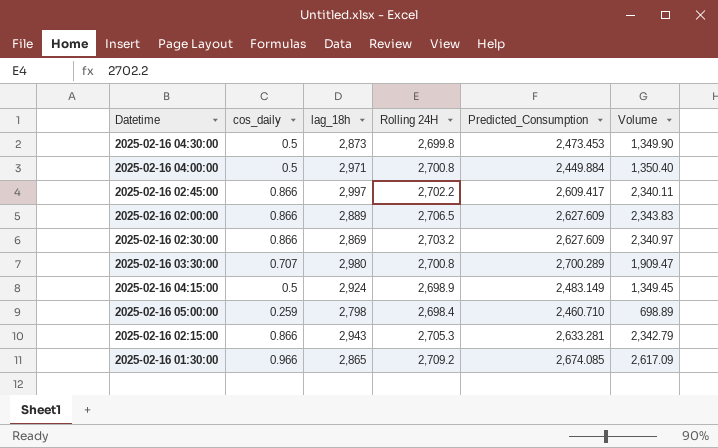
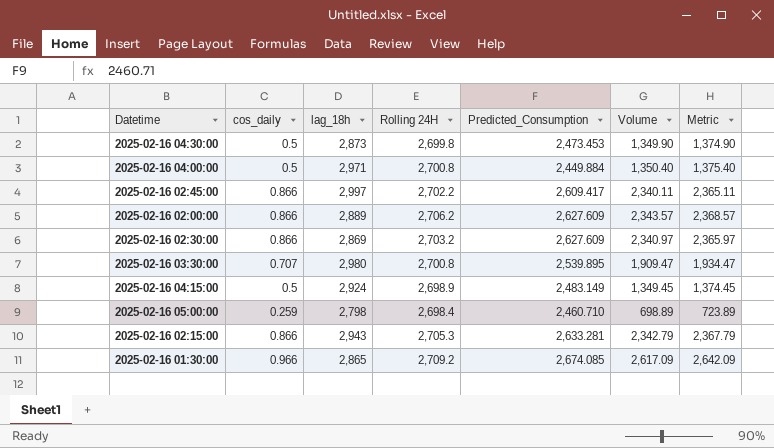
column Metric | formula: none -> [Volume] + 25
2025-02-16 02:00:00 | Rolling 24H: 2,706.5 -> 2,706.2
2025-02-16 02:00:00 | Volume: 2,343.83 -> 2,343.57
2025-02-16 03:30:00 | Predicted_Consumption: 2,700.289 -> 2,539.895

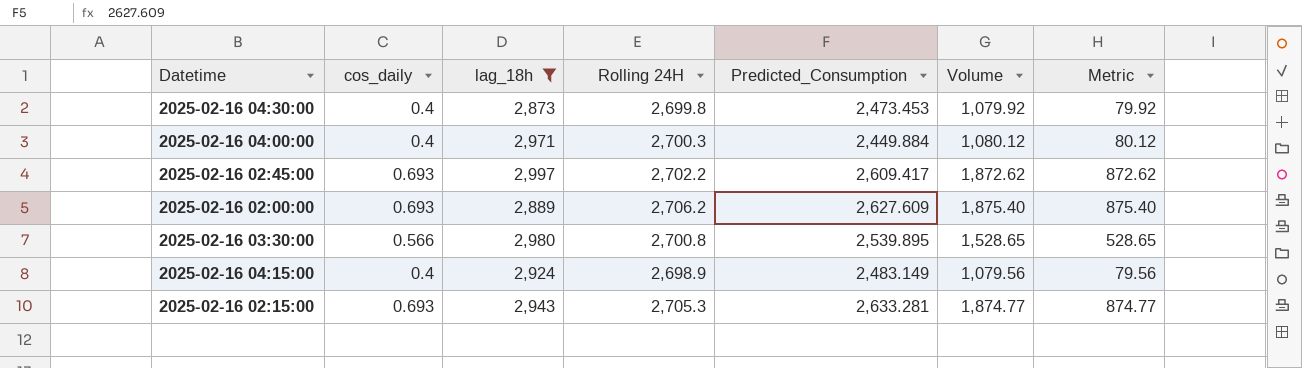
filter: none -> lag_18h >= 2,873
column Metric | formula: [Volume] + 25 -> [Volume] - 1000
2025-02-16 04:30:00 | cos_daily: 0.5 -> 0.4
2025-02-16 04:30:00 | Volume: 1,349.90 -> 1,079.92
2025-02-16 04:00:00 | cos_daily: 0.5 -> 0.4
2025-02-16 04:00:00 | Rolling 24H: 2,700.8 -> 2,700.3
2025-02-16 04:00:00 | Volume: 1,350.40 -> 1,080.12
2025-02-16 02:45:00 | cos_daily: 0.866 -> 0.693
2025-02-16 02:45:00 | Volume: 2,340.11 -> 1,872.62
2025-02-16 02:00:00 | cos_daily: 0.866 -> 0.693
2025-02-16 02:00:00 | Volume: 2,343.57 -> 1,875.40
2025-02-16 03:30:00 | cos_daily: 0.707 -> 0.566
2025-02-16 03:30:00 | Volume: 1,909.47 -> 1,528.65
2025-02-16 04:15:00 | cos_daily: 0.5 -> 0.4
2025-02-16 04:15:00 | Volume: 1,349.45 -> 1,079.56
2025-02-16 02:15:00 | cos_daily: 0.866 -> 0.693
2025-02-16 02:15:00 | Volume: 2,342.79 -> 1,874.77

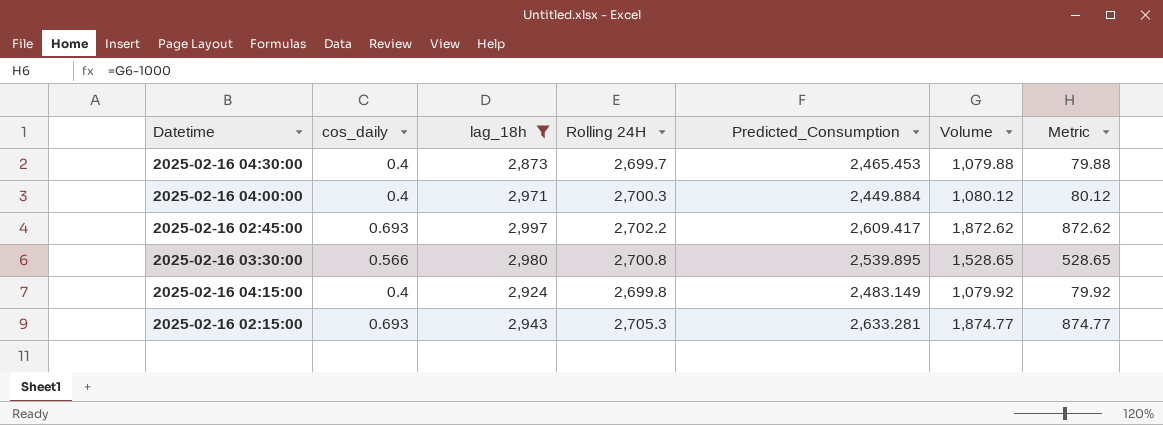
row 2025-02-16 02:00:00: 0.693 | 2,889 | 2,706.2 | 2,627.609 | 1,875.40 | 875.40 -> none
2025-02-16 04:30:00 | Rolling 24H: 2,699.8 -> 2,699.7
2025-02-16 04:30:00 | Predicted_Consumption: 2,473.453 -> 2,465.453
2025-02-16 04:30:00 | Volume: 1,079.92 -> 1,079.88
2025-02-16 04:30:00 | Metric: 79.92 -> 79.88
2025-02-16 04:15:00 | Rolling 24H: 2,698.9 -> 2,699.8
2025-02-16 04:15:00 | Volume: 1,079.56 -> 1,079.92
2025-02-16 04:15:00 | Metric: 79.56 -> 79.92

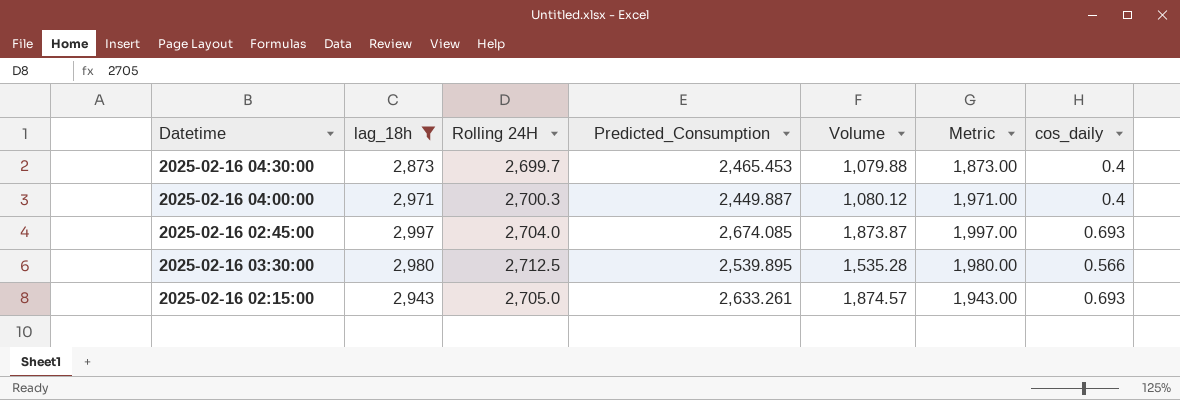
column Metric | formula: [Volume] - 1000 -> [lag_18h] - 1000
column cos_daily | position: 2 -> 7
row 2025-02-16 04:15:00: 0.4 | 2,924 | 2,699.8 | 2,483.149 | 1,079.92 | 79.92 -> none
2025-02-16 04:00:00 | Predicted_Consumption: 2,449.884 -> 2,449.887
2025-02-16 02:45:00 | Rolling 24H: 2,702.2 -> 2,704.0
2025-02-16 02:45:00 | Predicted_Consumption: 2,609.417 -> 2,674.085
2025-02-16 02:45:00 | Volume: 1,872.62 -> 1,873.87
2025-02-16 03:30:00 | Rolling 24H: 2,700.8 -> 2,712.5
2025-02-16 03:30:00 | Volume: 1,528.65 -> 1,535.28
2025-02-16 02:15:00 | Rolling 24H: 2,705.3 -> 2,705.0
2025-02-16 02:15:00 | Predicted_Consumption: 2,633.281 -> 2,633.261
2025-02-16 02:15:00 | Volume: 1,874.77 -> 1,874.57

